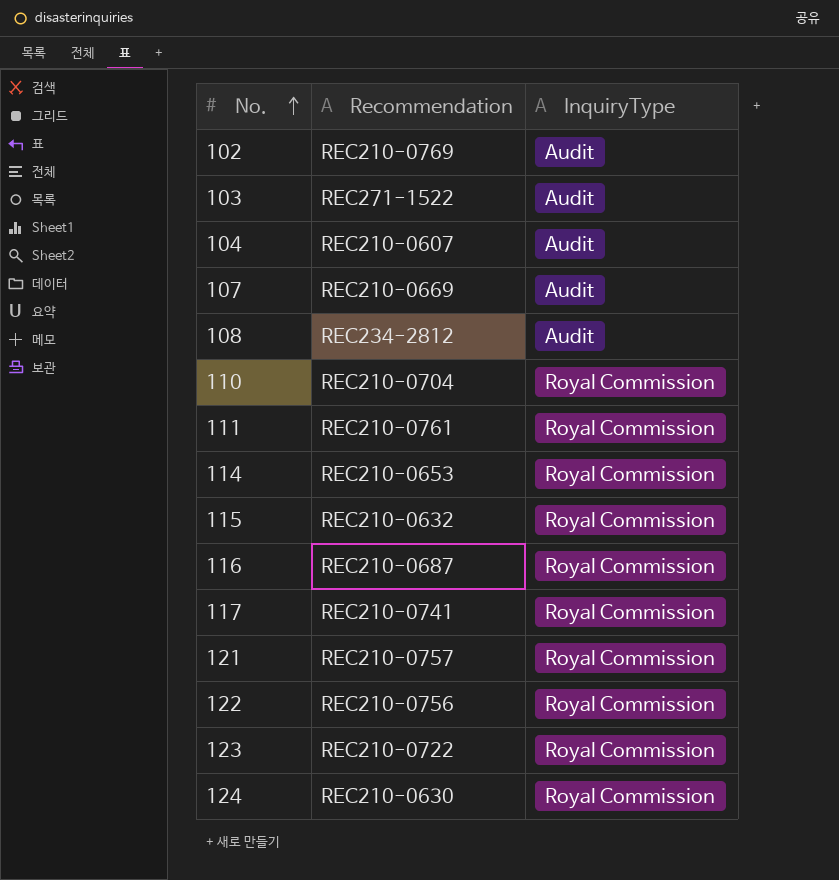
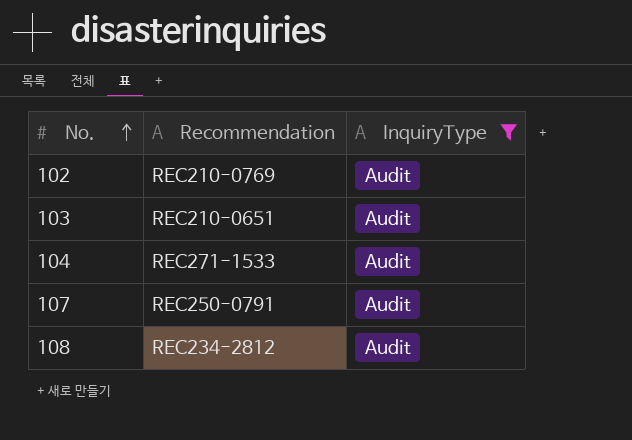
filter: none -> InquiryType = Audit
103 | Recommendation: REC271-1522 -> REC210-0651
104 | Recommendation: REC210-0607 -> REC271-1533
107 | Recommendation: REC210-0669 -> REC250-0791

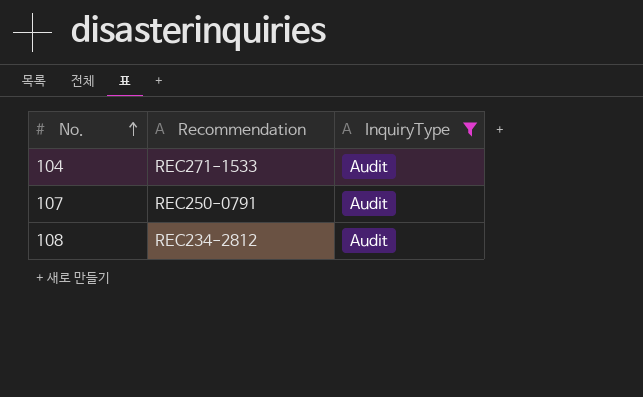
row 102: REC210-0769 | Audit -> none
row 103: REC210-0651 | Audit -> none

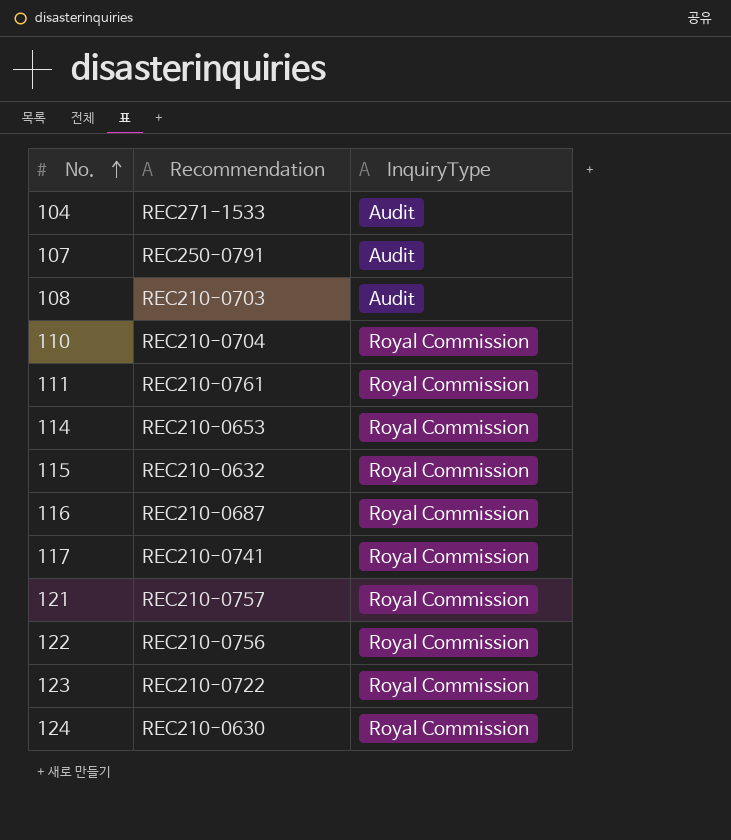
filter: InquiryType = Audit -> none
108 | Recommendation: REC234-2812 -> REC210-0703

